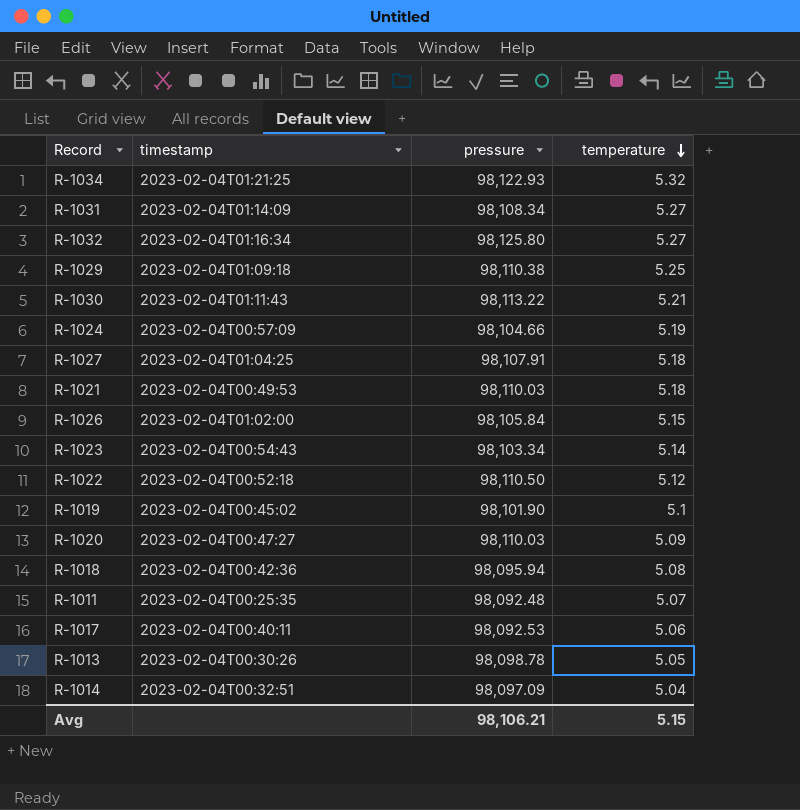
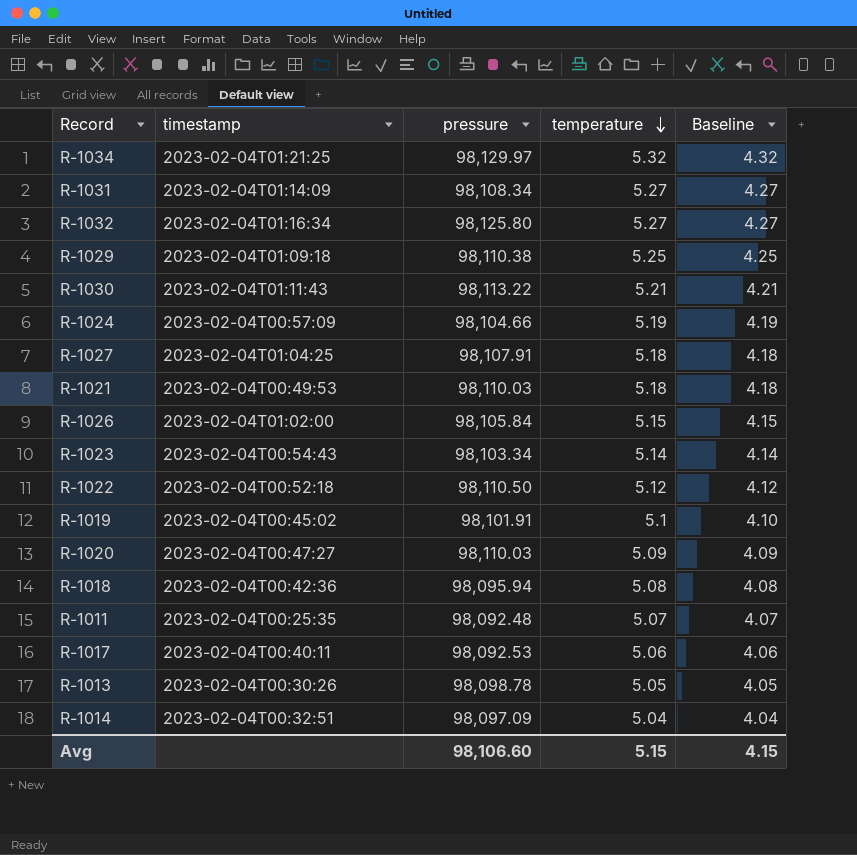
column Baseline | formula: none -> [temperature] - 1
R-1034 | pressure: 98,122.93 -> 98,129.97
R-1019 | pressure: 98,101.90 -> 98,101.91
Avg | pressure: 98,106.21 -> 98,106.60

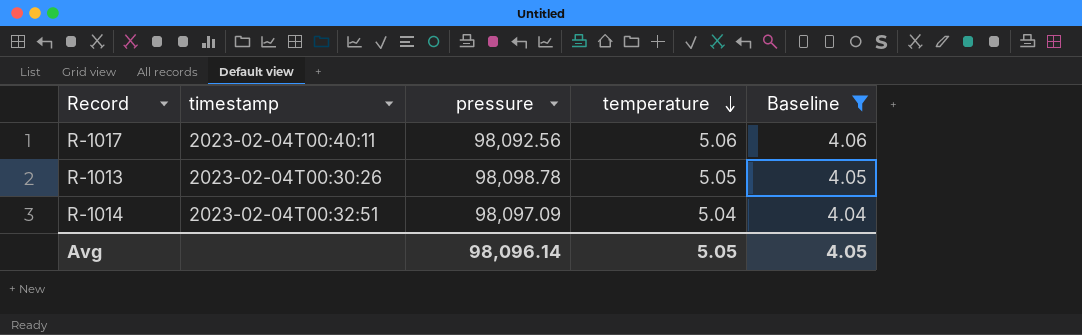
filter: none -> Baseline <= 4.06
R-1017 | pressure: 98,092.53 -> 98,092.56
Avg | pressure: 98,106.60 -> 98,096.14
Avg | temperature: 5.15 -> 5.05
Avg | Baseline: 4.15 -> 4.05

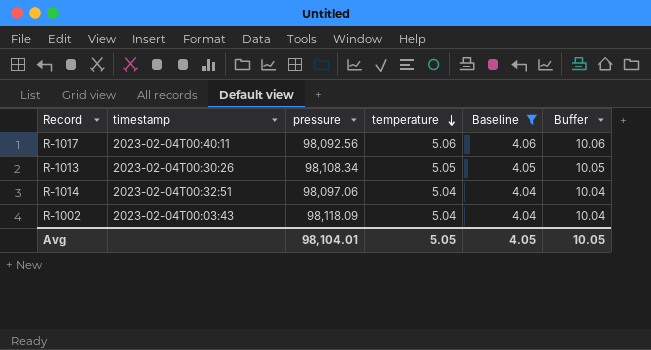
column Buffer | formula: none -> [temperature] + 5
R-1013 | pressure: 98,098.78 -> 98,108.34
R-1014 | pressure: 98,097.09 -> 98,097.06
row R-1002: none -> 2023-02-04T00:03:43 | 98,118.09 | 5.04 | 4.04 | 10.04
Avg | pressure: 98,096.14 -> 98,104.01

